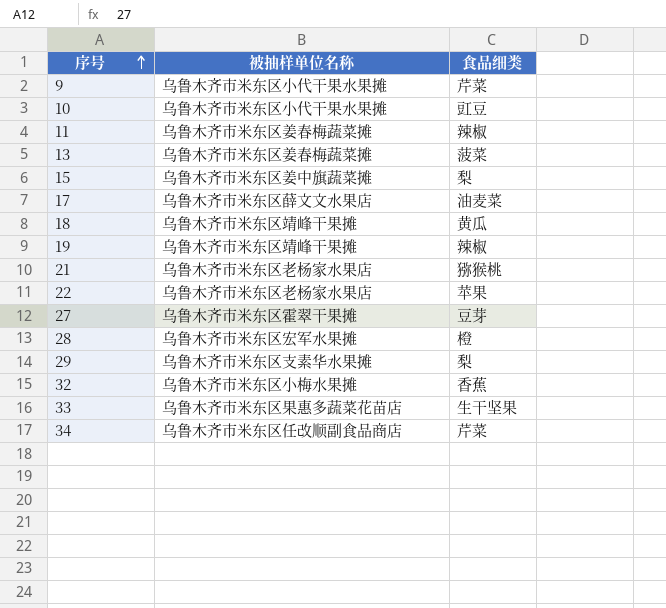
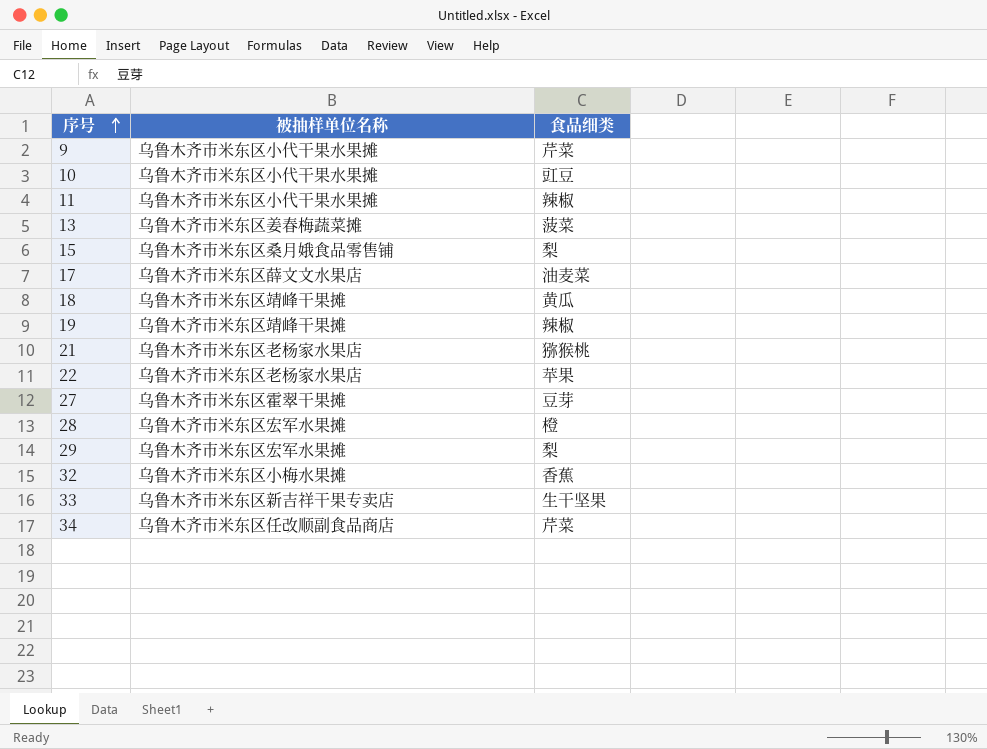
11 | 被抽样单位名称: 乌鲁木齐市米东区姜春梅蔬菜摊 -> 乌鲁木齐市米东区小代干果水果摊
15 | 被抽样单位名称: 乌鲁木齐市米东区姜中旗蔬菜摊 -> 乌鲁木齐市米东区桑月娥食品零售铺
29 | 被抽样单位名称: 乌鲁木齐市米东区支素华水果摊 -> 乌鲁木齐市米东区宏军水果摊
33 | 被抽样单位名称: 乌鲁木齐市米东区果惠多蔬菜花苗店 -> 乌鲁木齐市米东区新吉祥干果专卖店

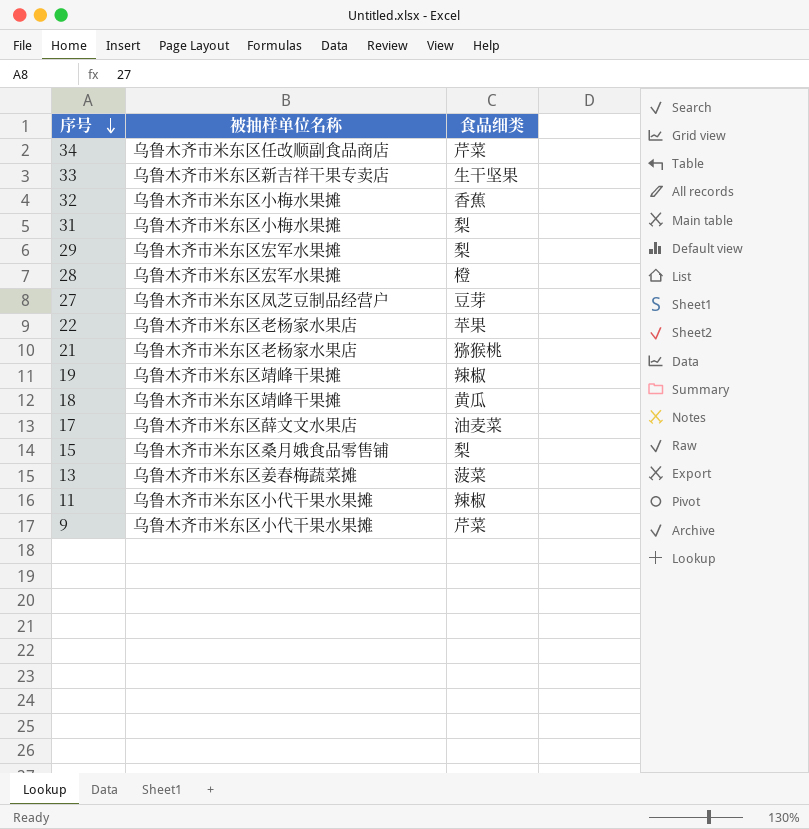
row order: 序号 ascending -> 序号 descending
row 10: 乌鲁木齐市米东区小代干果水果摊 | 豇豆 -> none
row 31: none -> 乌鲁木齐市米东区小梅水果摊 | 梨
27 | 被抽样单位名称: 乌鲁木齐市米东区霍翠干果摊 -> 乌鲁木齐市米东区凤芝豆制品经营户

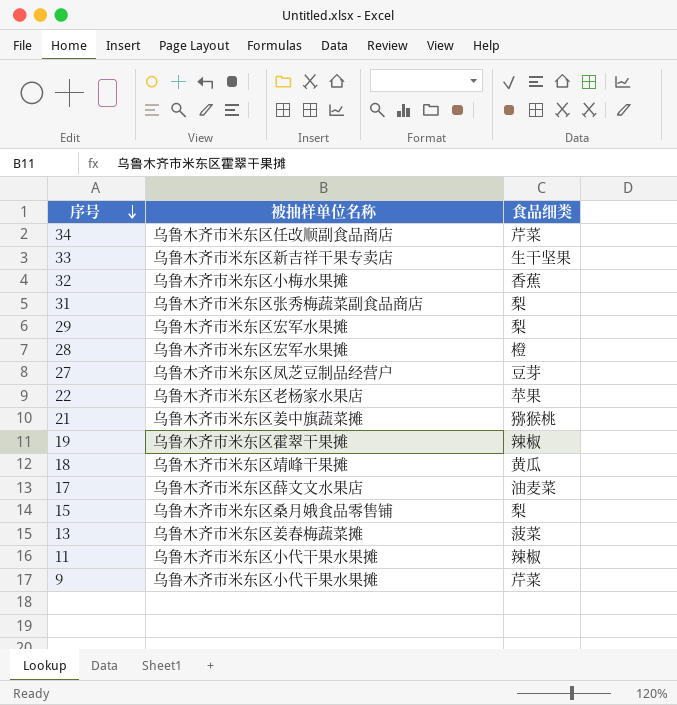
31 | 被抽样单位名称: 乌鲁木齐市米东区小梅水果摊 -> 乌鲁木齐市米东区张秀梅蔬菜副食品商店
21 | 被抽样单位名称: 乌鲁木齐市米东区老杨家水果店 -> 乌鲁木齐市米东区姜中旗蔬菜摊
19 | 被抽样单位名称: 乌鲁木齐市米东区靖峰干果摊 -> 乌鲁木齐市米东区霍翠干果摊

